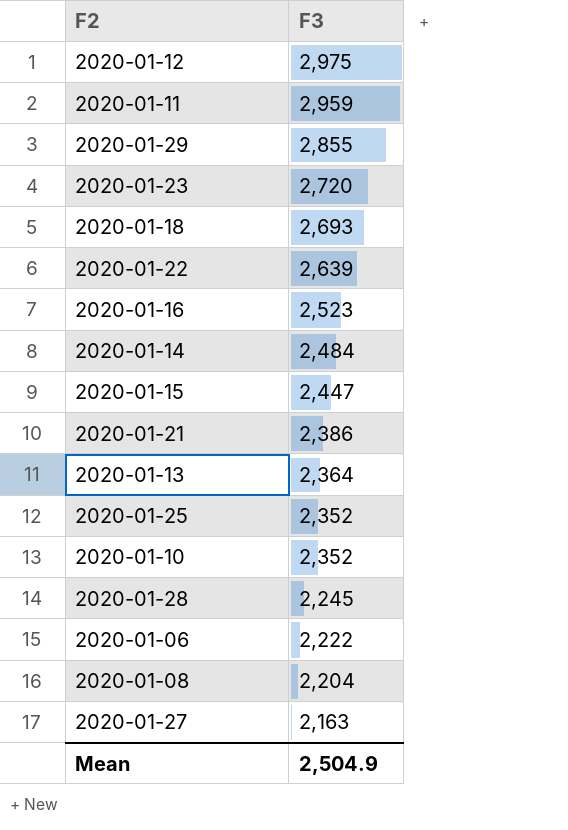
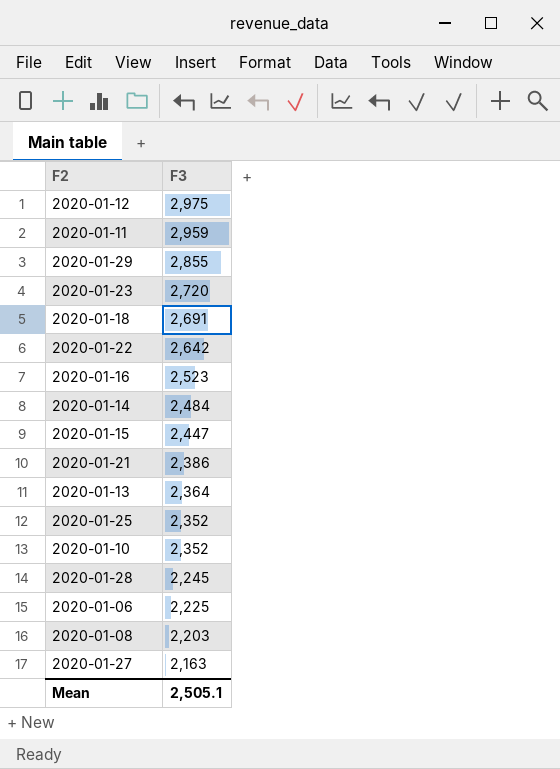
2020-01-18 | F3: 2,693 -> 2,691
2020-01-22 | F3: 2,639 -> 2,642
2020-01-06 | F3: 2,222 -> 2,225
2020-01-08 | F3: 2,204 -> 2,203
Mean | F3: 2,504.9 -> 2,505.1

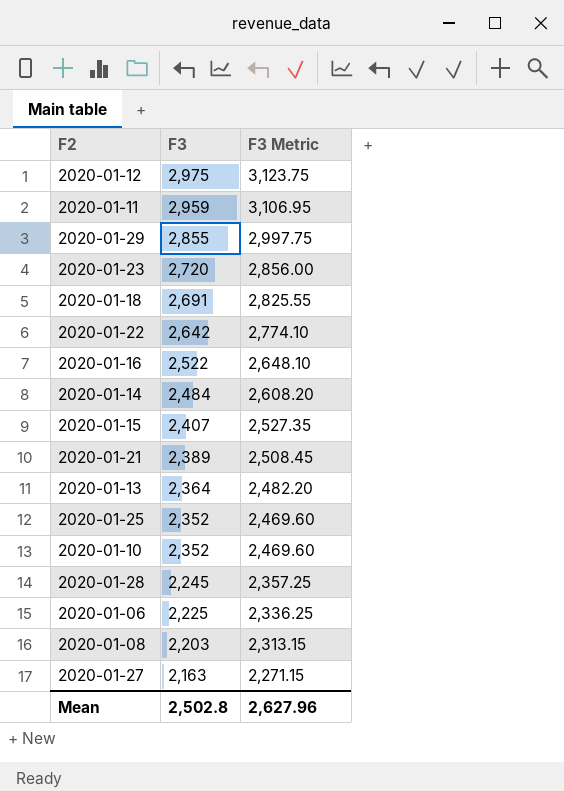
column F3 Metric | formula: none -> [F3] * 1.05
2020-01-16 | F3: 2,523 -> 2,522
2020-01-15 | F3: 2,447 -> 2,407
2020-01-21 | F3: 2,386 -> 2,389
Mean | F3: 2,505.1 -> 2,502.8

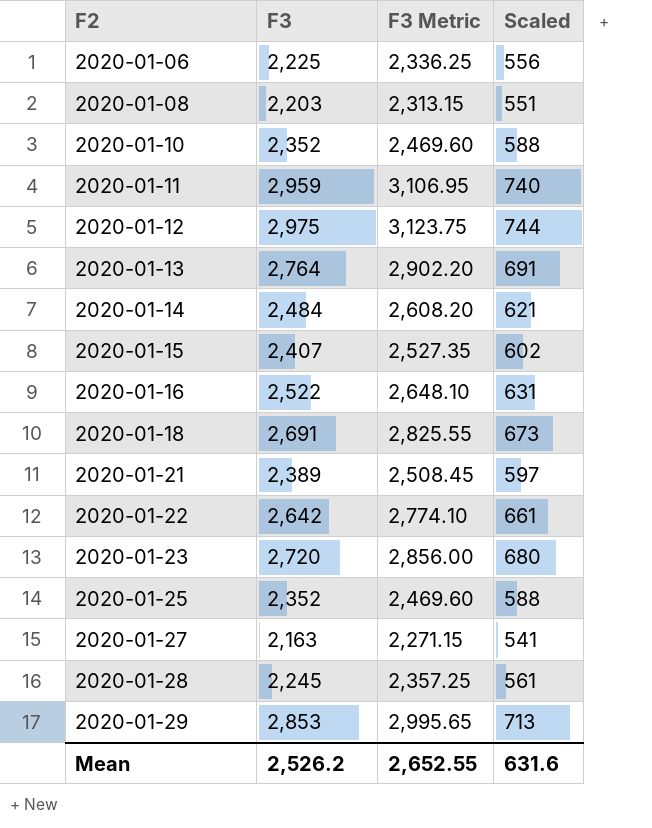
row order: F3 descending -> F2 ascending
column Scaled | formula: none -> [F3] * 0.25
2020-01-13 | F3: 2,364 -> 2,764
2020-01-13 | F3 Metric: 2,482.20 -> 2,902.20
2020-01-29 | F3: 2,855 -> 2,853
2020-01-29 | F3 Metric: 2,997.75 -> 2,995.65
Mean | F3: 2,502.8 -> 2,526.2
Mean | F3 Metric: 2,627.96 -> 2,652.55

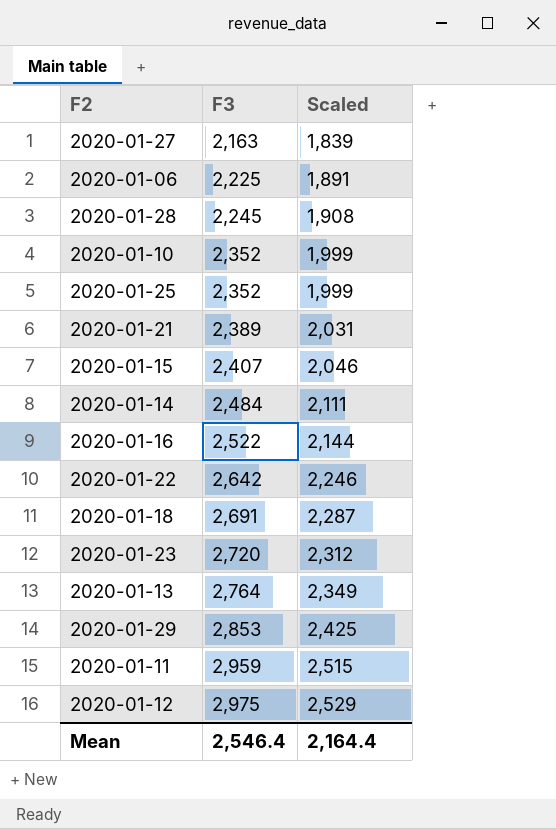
row order: F2 ascending -> F3 ascending
column F3 Metric | formula: [F3] * 1.05 -> none
column Scaled | formula: [F3] * 0.25 -> [F3] * 0.85
row 2020-01-08: 2,203 | 2,313.15 | 551 -> none
Mean | F3: 2,526.2 -> 2,546.4
Mean | Scaled: 631.6 -> 2,164.4

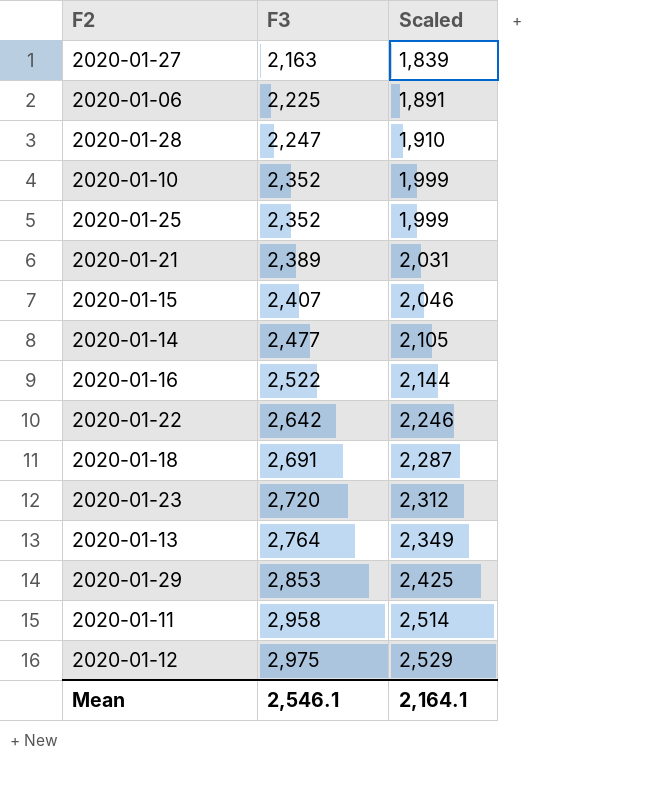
2020-01-28 | F3: 2,245 -> 2,247
2020-01-28 | Scaled: 1,908 -> 1,910
2020-01-14 | F3: 2,484 -> 2,477
2020-01-14 | Scaled: 2,111 -> 2,105
2020-01-11 | F3: 2,959 -> 2,958
2020-01-11 | Scaled: 2,515 -> 2,514
Mean | F3: 2,546.4 -> 2,546.1
Mean | Scaled: 2,164.4 -> 2,164.1

